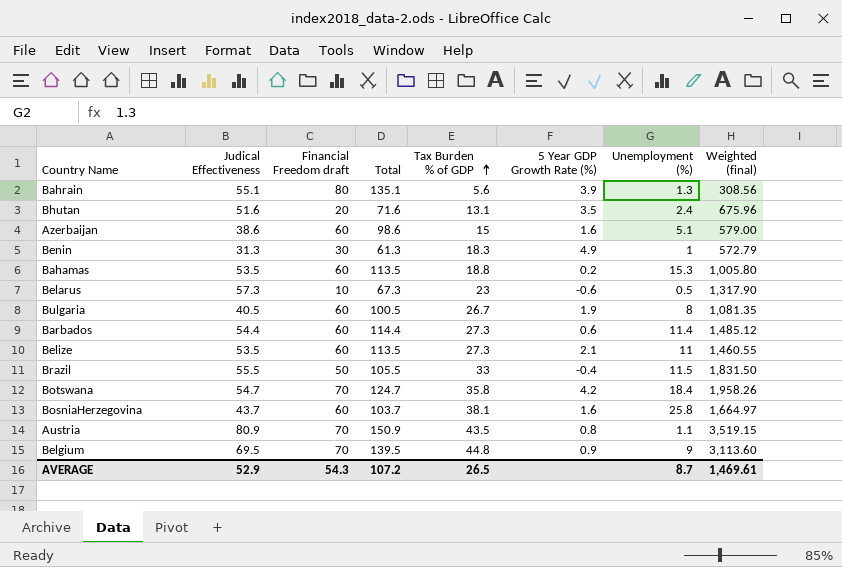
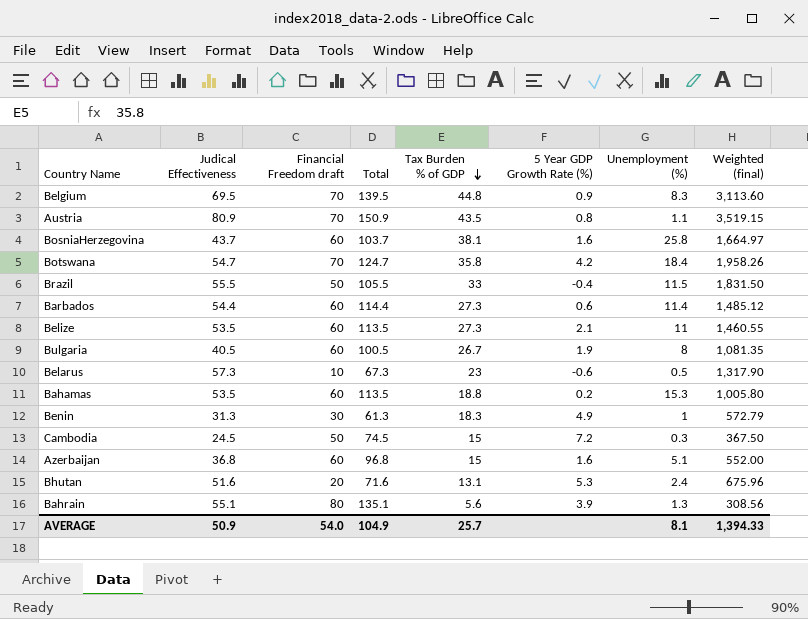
row order: Tax Burden % of GDP ascending -> Tax Burden % of GDP descending
Belgium | Unemployment (%): 9 -> 8.3
row Cambodia: none -> 24.5 | 50 | 74.5 | 15 | 7.2 | 0.3 | 367.50
Azerbaijan | Judical Effectiveness: 38.6 -> 36.8
Azerbaijan | Total: 98.6 -> 96.8
Azerbaijan | Weighted (final): 579.00 -> 552.00
Bhutan | 5 Year GDP Growth Rate (%): 3.5 -> 5.3
AVERAGE | Judical Effectiveness: 52.9 -> 50.9
AVERAGE | Financial Freedom draft: 54.3 -> 54.0
AVERAGE | Total: 107.2 -> 104.9
AVERAGE | Tax Burden % of GDP: 26.5 -> 25.7
AVERAGE | Unemployment (%): 8.7 -> 8.1
AVERAGE | Weighted (final): 1,469.61 -> 1,394.33

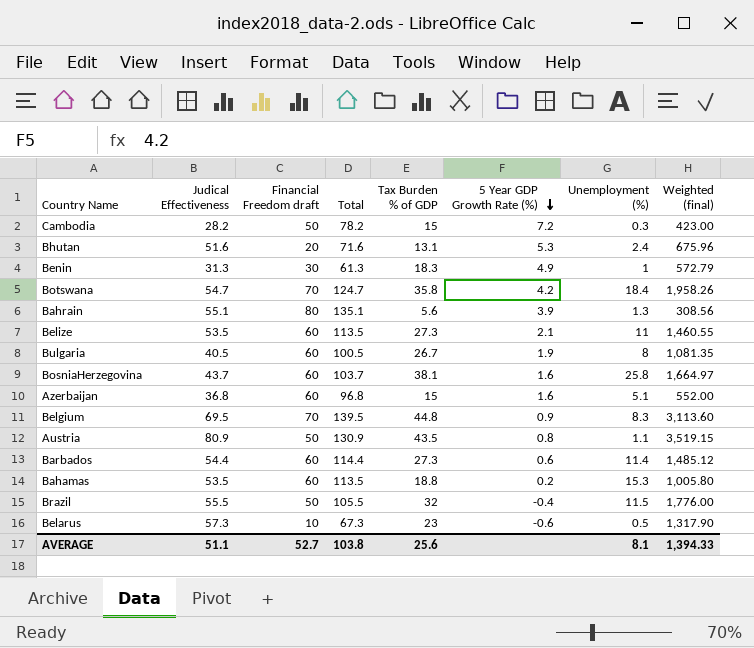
row order: Tax Burden % of GDP descending -> 5 Year GDP Growth Rate (%) descending
Cambodia | Judical Effectiveness: 24.5 -> 28.2
Cambodia | Total: 74.5 -> 78.2
Cambodia | Weighted (final): 367.50 -> 423.00
Austria | Financial Freedom draft: 70 -> 50
Austria | Total: 150.9 -> 130.9
Brazil | Tax Burden % of GDP: 33 -> 32
Brazil | Weighted (final): 1,831.50 -> 1,776.00
AVERAGE | Judical Effectiveness: 50.9 -> 51.1
AVERAGE | Financial Freedom draft: 54.0 -> 52.7
AVERAGE | Total: 104.9 -> 103.8
AVERAGE | Tax Burden % of GDP: 25.7 -> 25.6

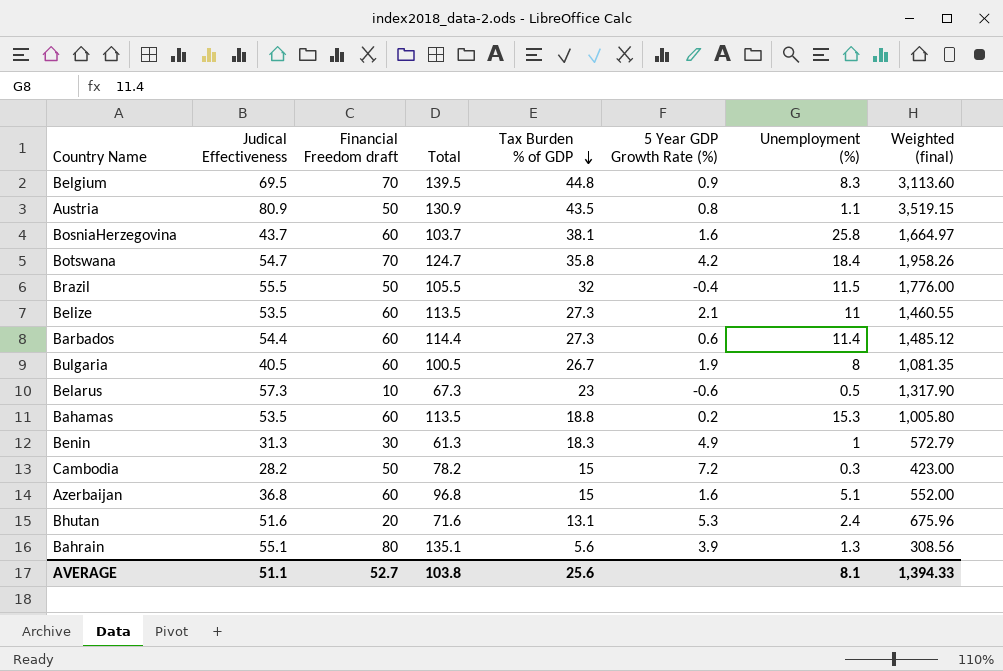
row order: 5 Year GDP Growth Rate (%) descending -> Tax Burden % of GDP descending

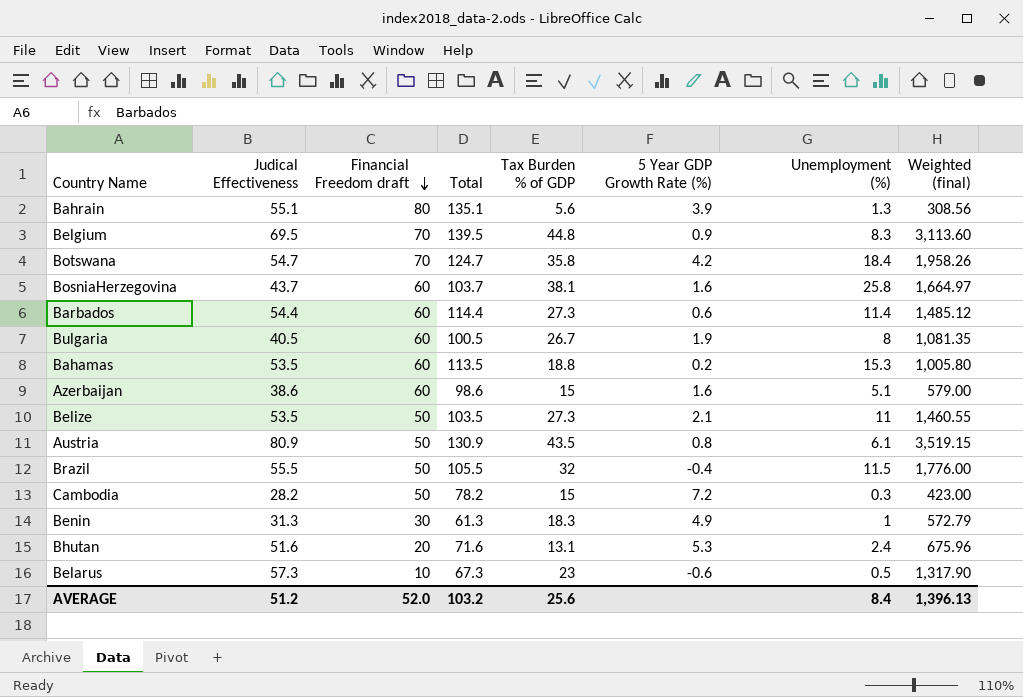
row order: Tax Burden % of GDP descending -> Financial Freedom draft descending
Azerbaijan | Judical Effectiveness: 36.8 -> 38.6
Azerbaijan | Total: 96.8 -> 98.6
Azerbaijan | Weighted (final): 552.00 -> 579.00
Belize | Financial Freedom draft: 60 -> 50
Belize | Total: 113.5 -> 103.5
Austria | Unemployment (%): 1.1 -> 6.1
AVERAGE | Judical Effectiveness: 51.1 -> 51.2
AVERAGE | Financial Freedom draft: 52.7 -> 52.0
AVERAGE | Total: 103.8 -> 103.2
AVERAGE | Unemployment (%): 8.1 -> 8.4
AVERAGE | Weighted (final): 1,394.33 -> 1,396.13

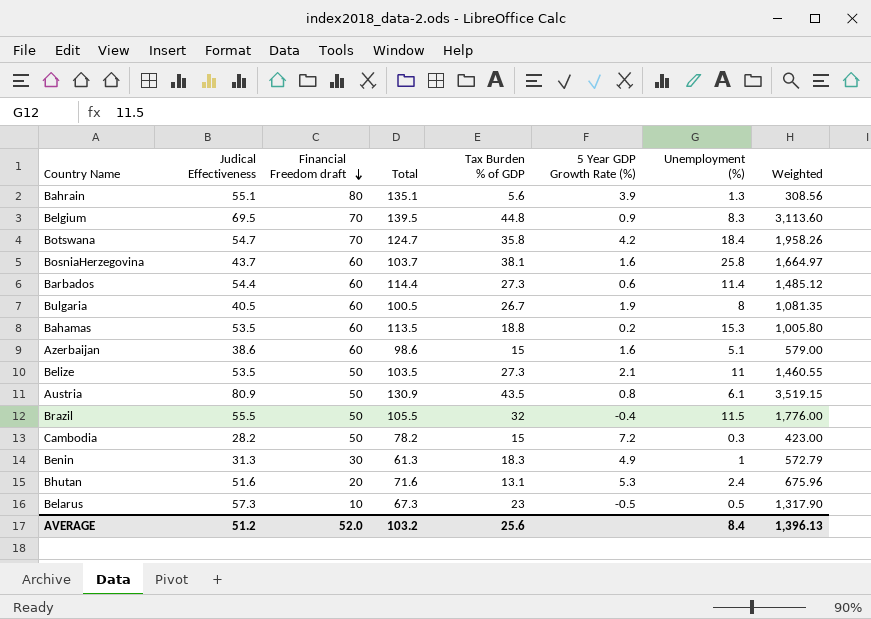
column name: Weighted (final) -> Weighted
Belarus | 5 Year GDP Growth Rate (%): -0.6 -> -0.5

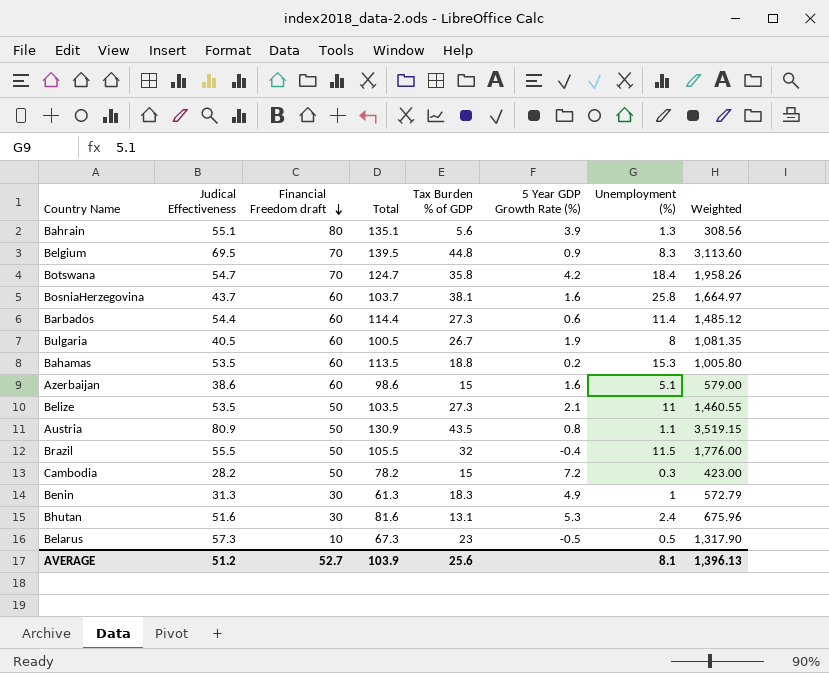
Austria | Unemployment (%): 6.1 -> 1.1
Bhutan | Financial Freedom draft: 20 -> 30
Bhutan | Total: 71.6 -> 81.6
AVERAGE | Financial Freedom draft: 52.0 -> 52.7
AVERAGE | Total: 103.2 -> 103.9
AVERAGE | Unemployment (%): 8.4 -> 8.1

